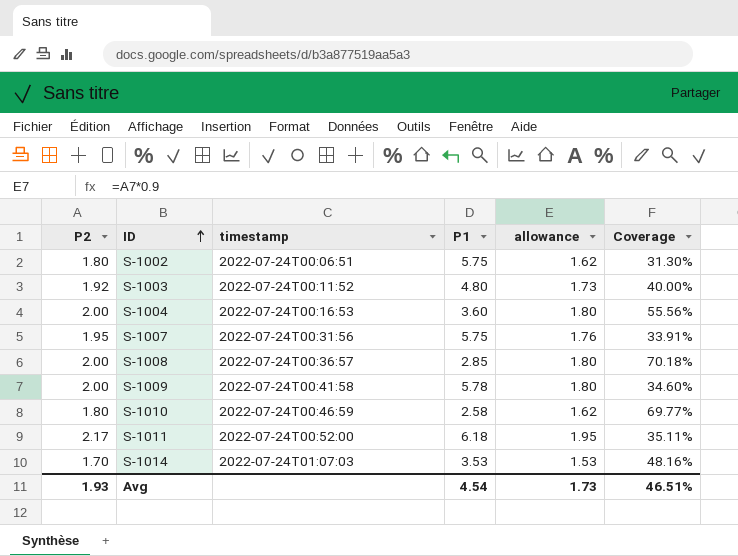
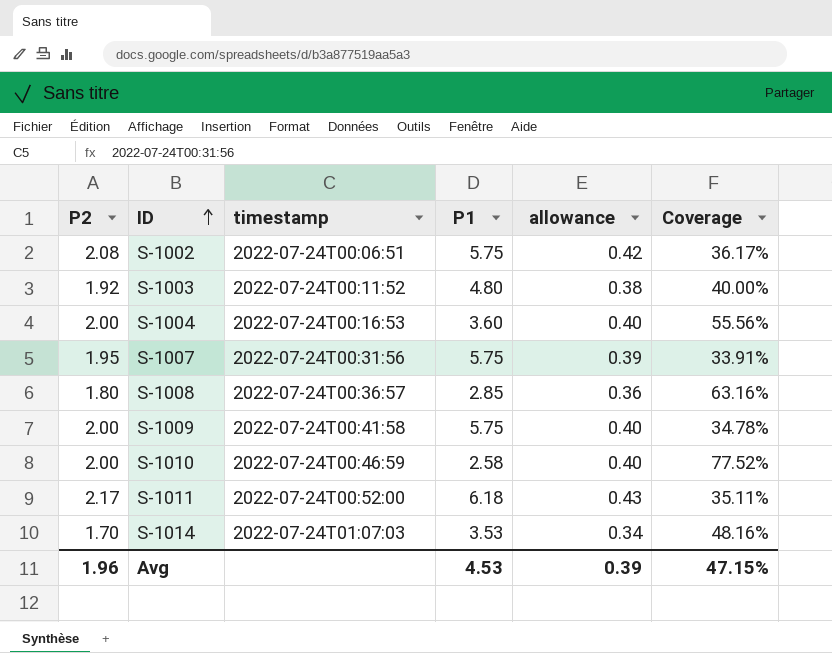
column allowance | formula: [P2] * 0.9 -> [P2] * 0.2
S-1002 | P2: 1.80 -> 2.08
S-1002 | Coverage: 31.30% -> 36.17%
S-1008 | P2: 2.00 -> 1.80
S-1008 | Coverage: 70.18% -> 63.16%
S-1009 | P1: 5.78 -> 5.75
S-1009 | Coverage: 34.60% -> 34.78%
S-1010 | P2: 1.80 -> 2.00
S-1010 | Coverage: 69.77% -> 77.52%
Avg | P2: 1.93 -> 1.96
Avg | P1: 4.54 -> 4.53
Avg | allowance: 1.73 -> 0.39
Avg | Coverage: 46.51% -> 47.15%

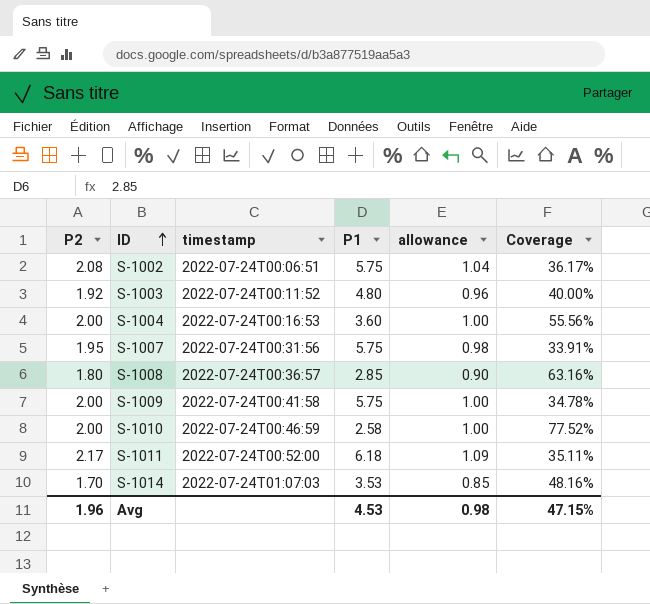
column allowance | formula: [P2] * 0.2 -> [P2] * 0.5
Avg | allowance: 0.39 -> 0.98

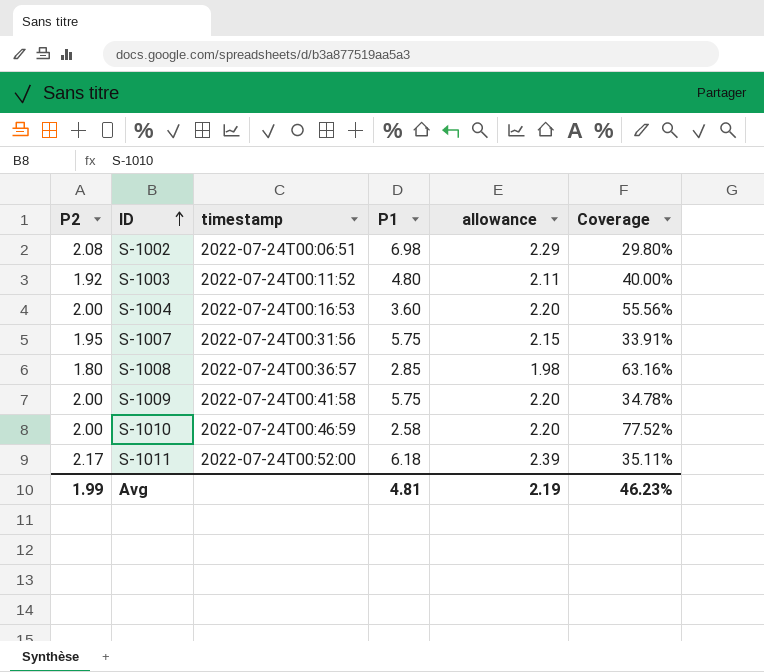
column allowance | formula: [P2] * 0.5 -> [P2] * 1.1
row S-1014: 1.70 | 2022-07-24T01:07:03 | 3.53 | 0.85 | 48.16% -> none
S-1002 | P1: 5.75 -> 6.98
S-1002 | Coverage: 36.17% -> 29.80%
Avg | P2: 1.96 -> 1.99
Avg | P1: 4.53 -> 4.81
Avg | allowance: 0.98 -> 2.19
Avg | Coverage: 47.15% -> 46.23%

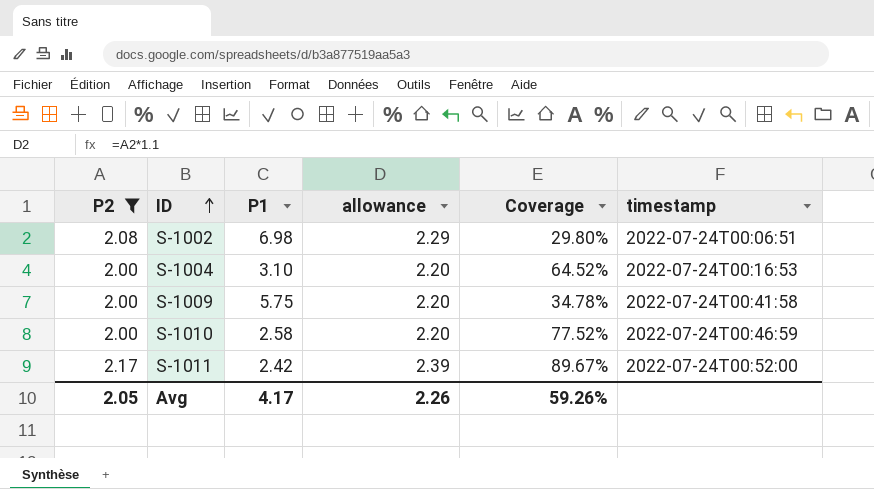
filter: none -> P2 >= 2.00
column timestamp | position: 3 -> 6
S-1004 | P1: 3.60 -> 3.10
S-1004 | Coverage: 55.56% -> 64.52%
S-1011 | P1: 6.18 -> 2.42
S-1011 | Coverage: 35.11% -> 89.67%
Avg | P2: 1.99 -> 2.05
Avg | P1: 4.81 -> 4.17
Avg | allowance: 2.19 -> 2.26
Avg | Coverage: 46.23% -> 59.26%

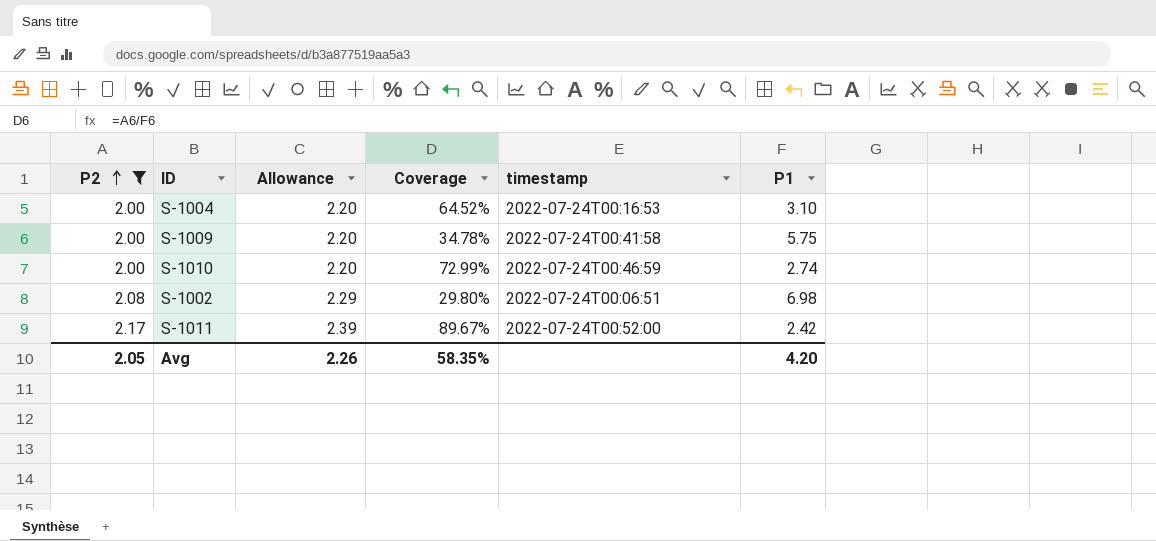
row order: ID ascending -> P2 ascending
column name: allowance -> Allowance
column P1 | position: 3 -> 6
S-1010 | Coverage: 77.52% -> 72.99%
S-1010 | P1: 2.58 -> 2.74
Avg | Coverage: 59.26% -> 58.35%
Avg | P1: 4.17 -> 4.20

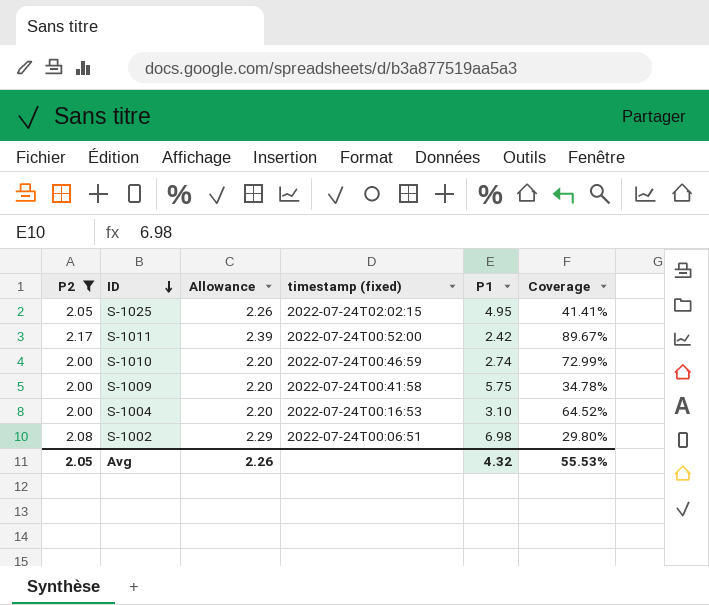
row order: P2 ascending -> ID descending
column name: timestamp -> timestamp (fixed)
column Coverage | position: 4 -> 6
row S-1025: none -> 2.05 | 2.26 | 2022-07-24T02:02:15 | 4.95 | 41.41%
Avg | P1: 4.20 -> 4.32
Avg | Coverage: 58.35% -> 55.53%

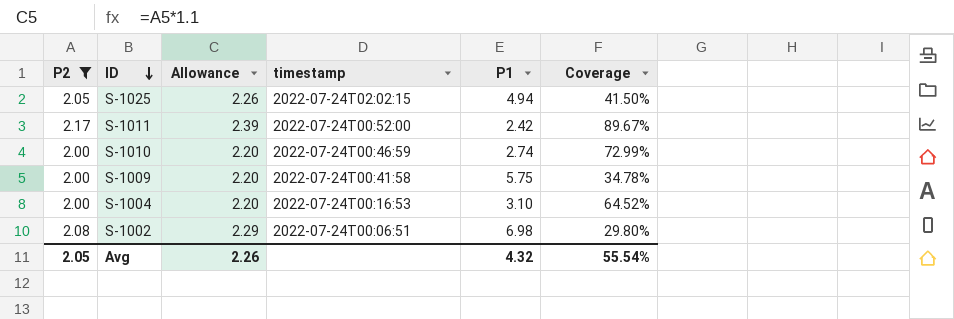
column name: timestamp (fixed) -> timestamp
S-1025 | P1: 4.95 -> 4.94
S-1025 | Coverage: 41.41% -> 41.50%
Avg | Coverage: 55.53% -> 55.54%

